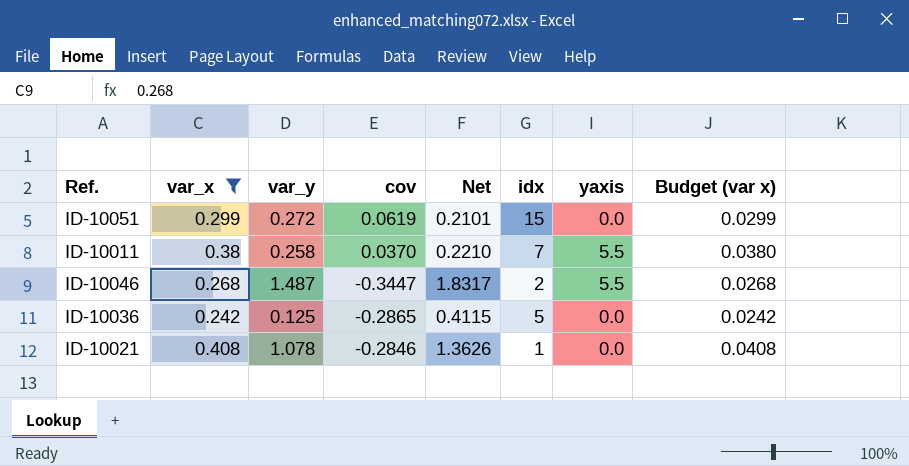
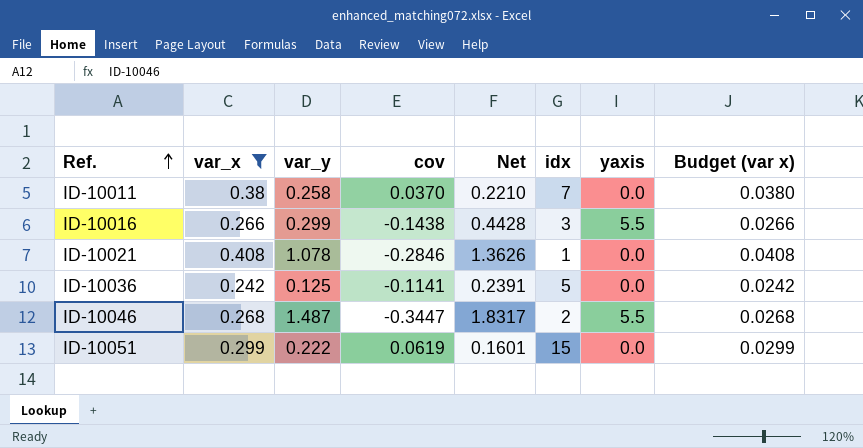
row order: none -> Ref. ascending
ID-10011 | yaxis: 5.5 -> 0.0
row ID-10016: none -> 0.266 | 0.299 | -0.1438 | 0.4428 | 3 | 5.5 | 0.0266
ID-10036 | cov: -0.2865 -> -0.1141
ID-10036 | Net: 0.4115 -> 0.2391
ID-10051 | var_y: 0.272 -> 0.222
ID-10051 | Net: 0.2101 -> 0.1601

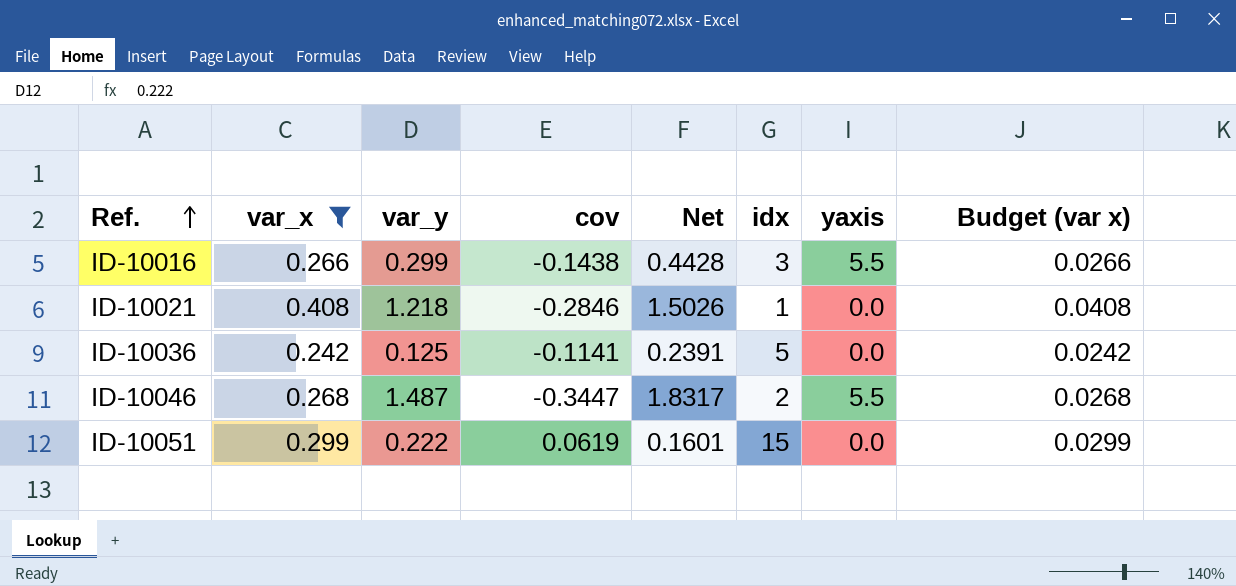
row ID-10011: 0.38 | 0.258 | 0.0370 | 0.2210 | 7 | 0.0 | 0.0380 -> none
ID-10021 | var_y: 1.078 -> 1.218
ID-10021 | Net: 1.3626 -> 1.5026

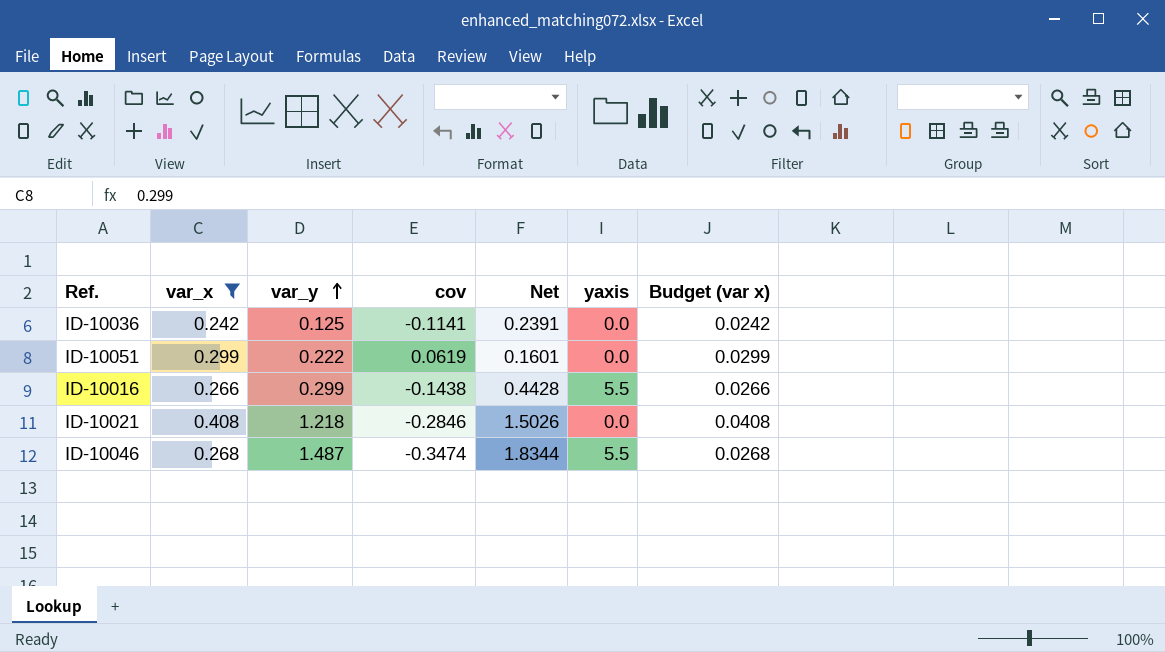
row order: Ref. ascending -> var_y ascending
column idx | position: 6 -> none
ID-10046 | cov: -0.3447 -> -0.3474
ID-10046 | Net: 1.8317 -> 1.8344

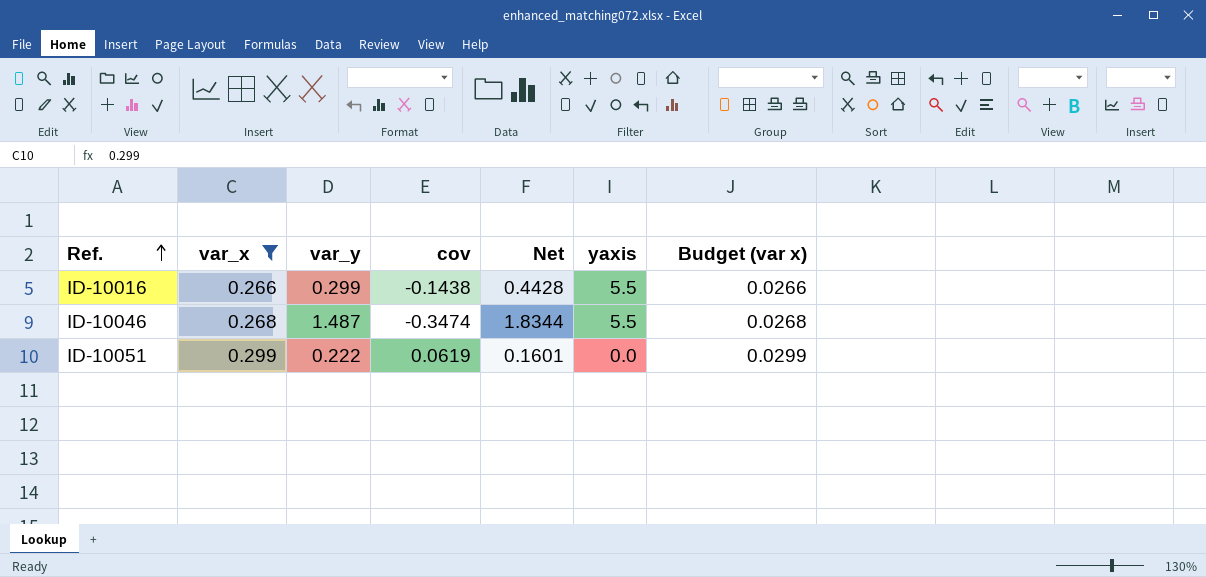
row order: var_y ascending -> Ref. ascending
row ID-10036: 0.242 | 0.125 | -0.1141 | 0.2391 | 0.0 | 0.0242 -> none
row ID-10021: 0.408 | 1.218 | -0.2846 | 1.5026 | 0.0 | 0.0408 -> none

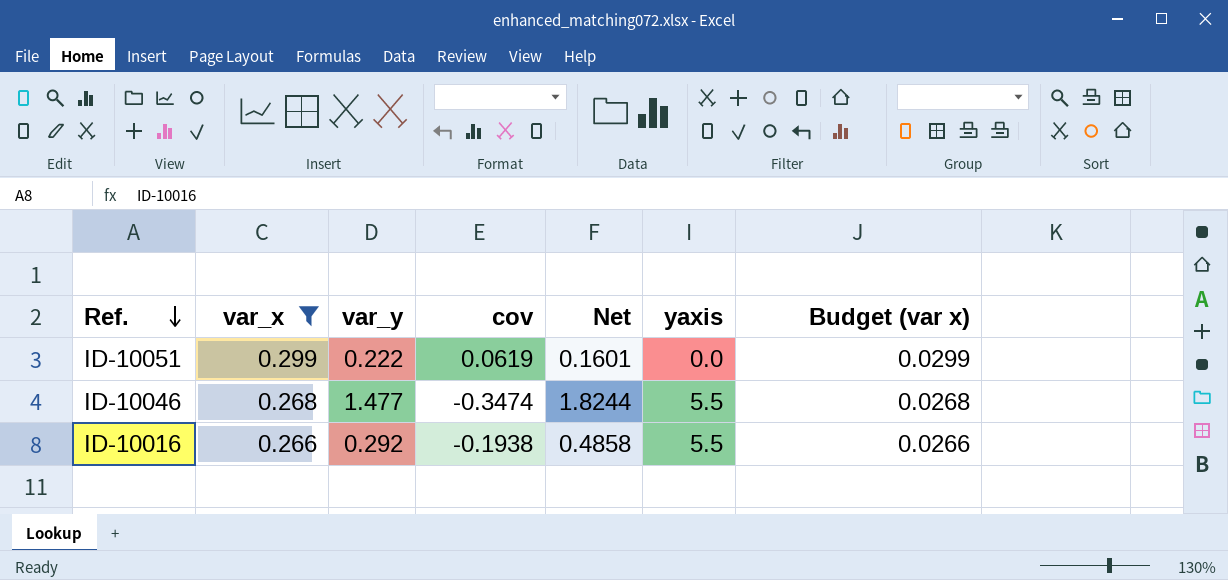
row order: Ref. ascending -> Ref. descending
ID-10046 | var_y: 1.487 -> 1.477
ID-10046 | Net: 1.8344 -> 1.8244
ID-10016 | var_y: 0.299 -> 0.292
ID-10016 | cov: -0.1438 -> -0.1938
ID-10016 | Net: 0.4428 -> 0.4858

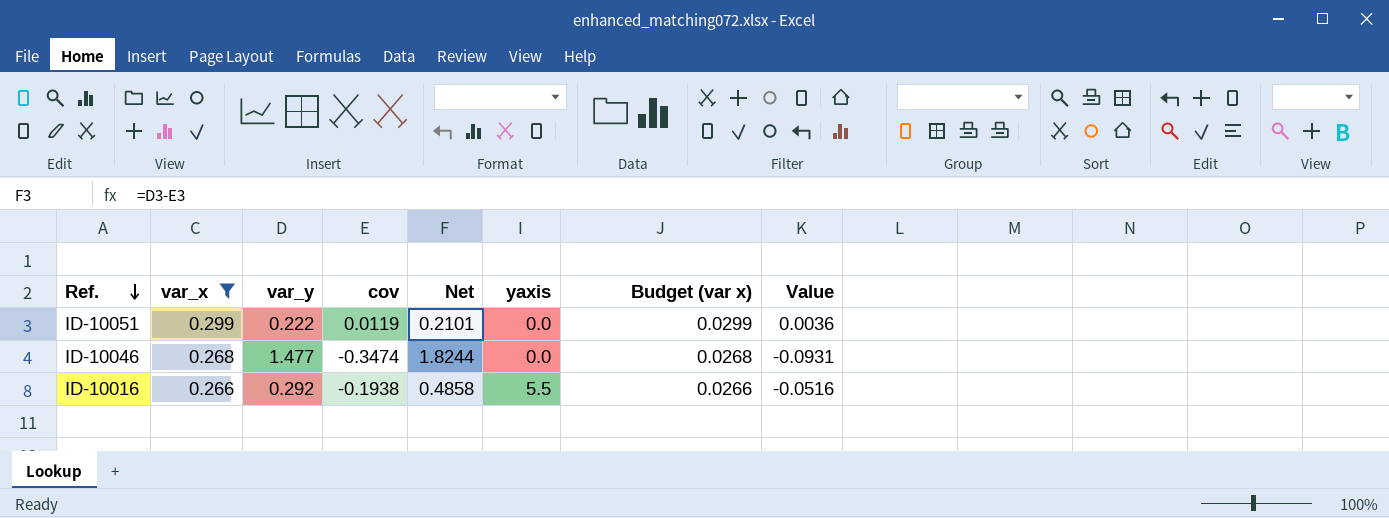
column Value | formula: none -> [var_x] * [cov]
ID-10051 | cov: 0.0619 -> 0.0119
ID-10051 | Net: 0.1601 -> 0.2101
ID-10046 | yaxis: 5.5 -> 0.0

